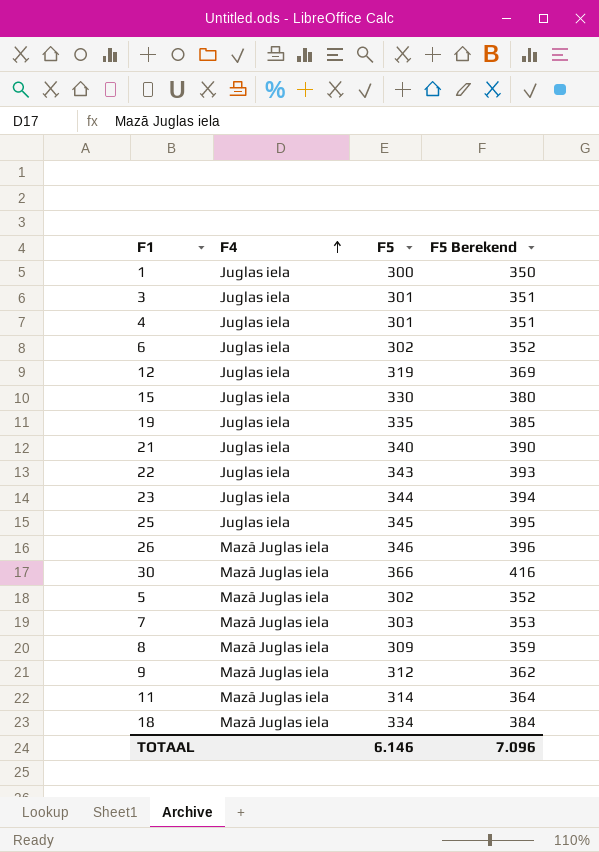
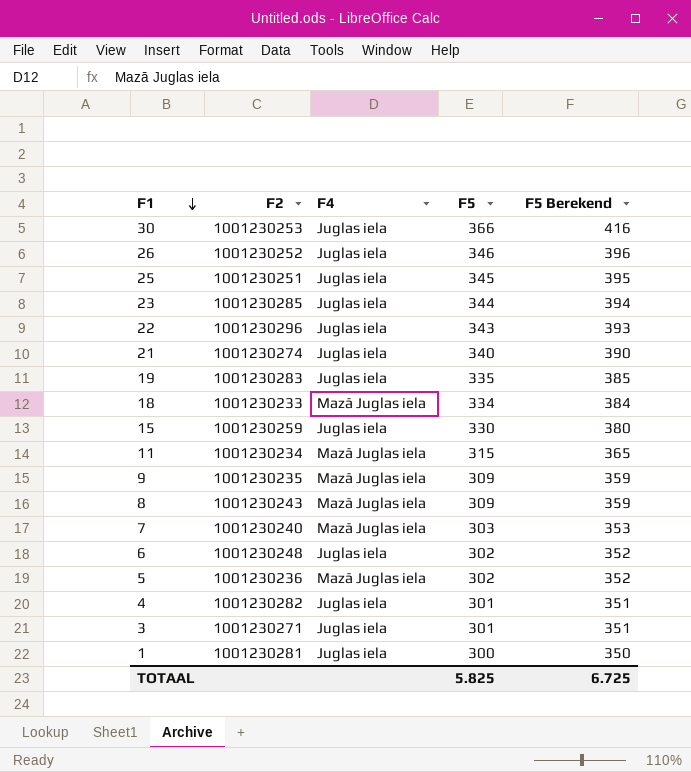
row order: F4 ascending -> F1 descending
column F2 | position: none -> 2
row 12: Juglas iela | 319 | 369 -> none
30 | F4: Mazā Juglas iela -> Juglas iela
26 | F4: Mazā Juglas iela -> Juglas iela
11 | F5: 314 -> 315
11 | F5 Berekend: 364 -> 365
9 | F5: 312 -> 309
9 | F5 Berekend: 362 -> 359
TOTAAL | F5: 6.146 -> 5.825
TOTAAL | F5 Berekend: 7.096 -> 6.725

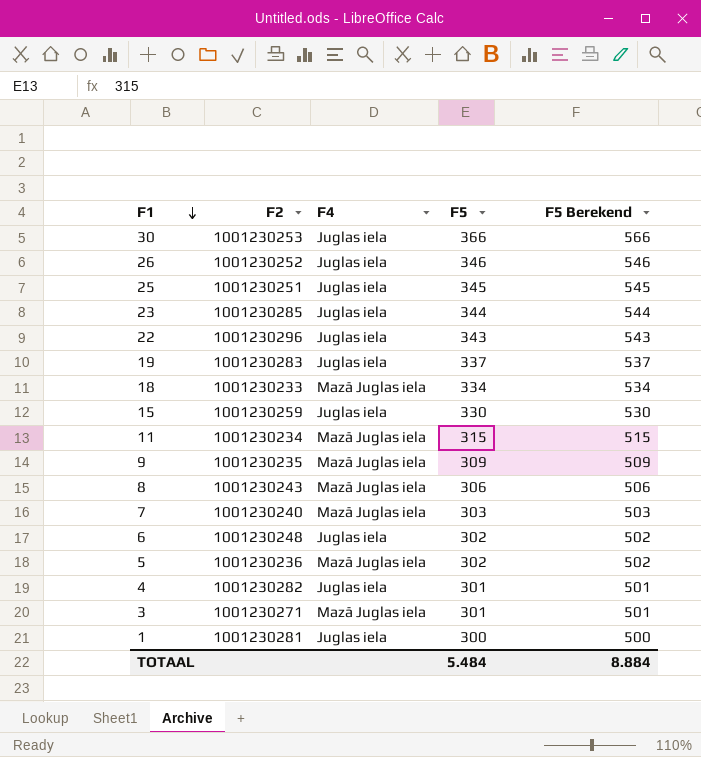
column F5 Berekend | formula: [F5] + 50 -> [F5] + 200
row 21: 1001230274 | Juglas iela | 340 | 390 -> none
19 | F5: 335 -> 337
8 | F5: 309 -> 306
3 | F4: Juglas iela -> Mazā Juglas iela
TOTAAL | F5: 5.825 -> 5.484
TOTAAL | F5 Berekend: 6.725 -> 8.884

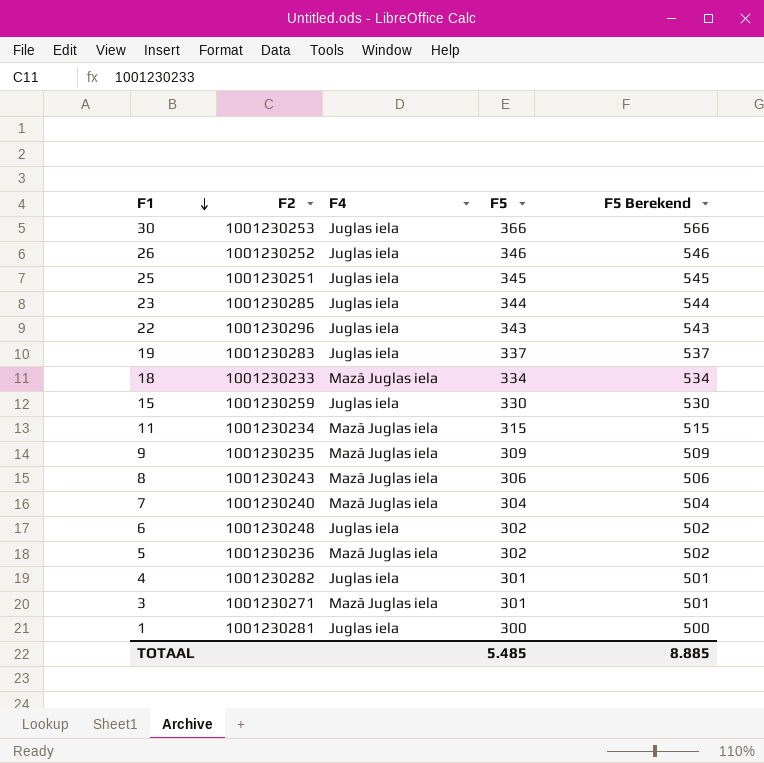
7 | F5: 303 -> 304
7 | F5 Berekend: 503 -> 504
TOTAAL | F5: 5.484 -> 5.485
TOTAAL | F5 Berekend: 8.884 -> 8.885

